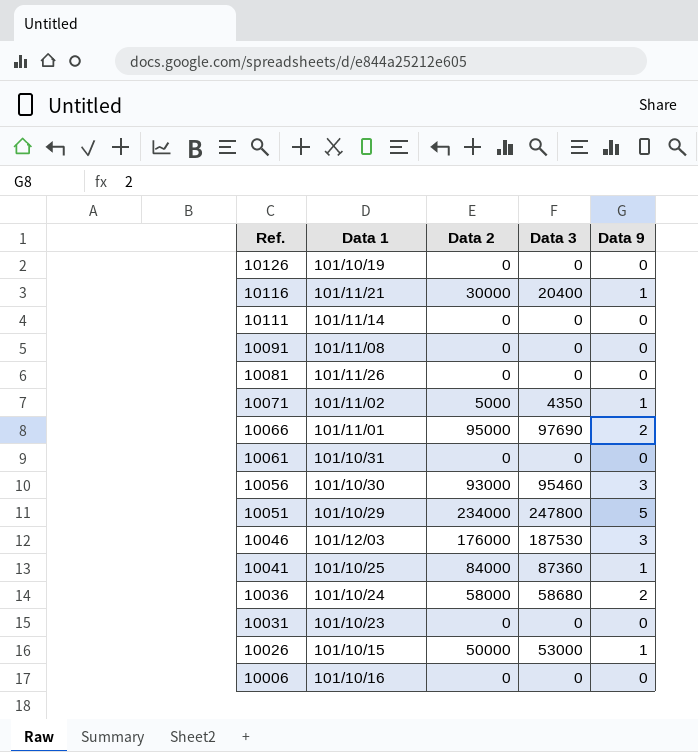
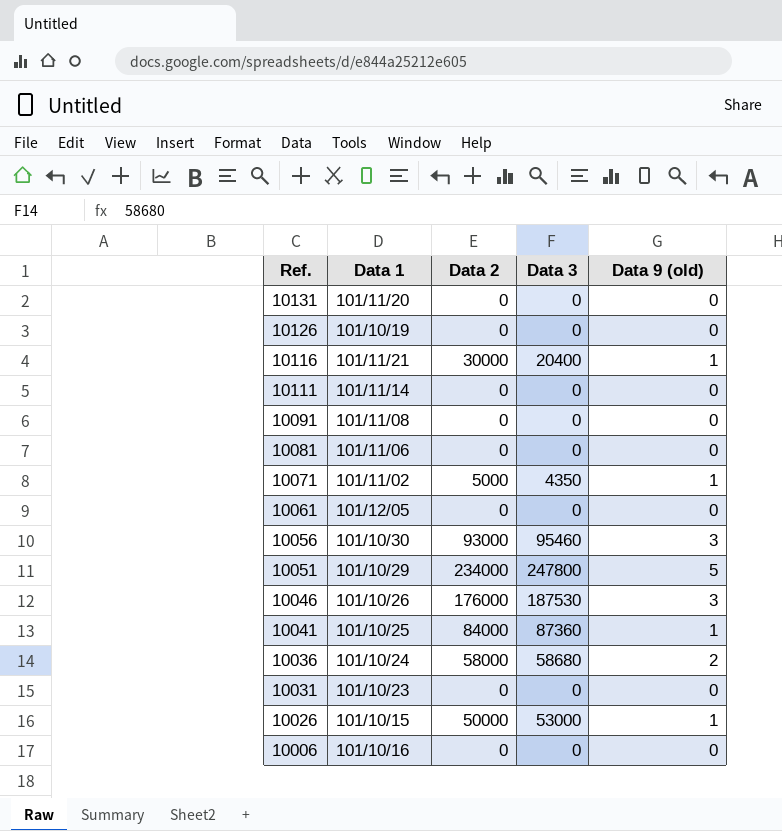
column name: Data 9 -> Data 9 (old)
row 10066: 101/11/01 | 95000 | 97690 | 2 -> none
row 10131: none -> 101/11/20 | 0 | 0 | 0
10081 | Data 1: 101/11/26 -> 101/11/06
10061 | Data 1: 101/10/31 -> 101/12/05
10046 | Data 1: 101/12/03 -> 101/10/26

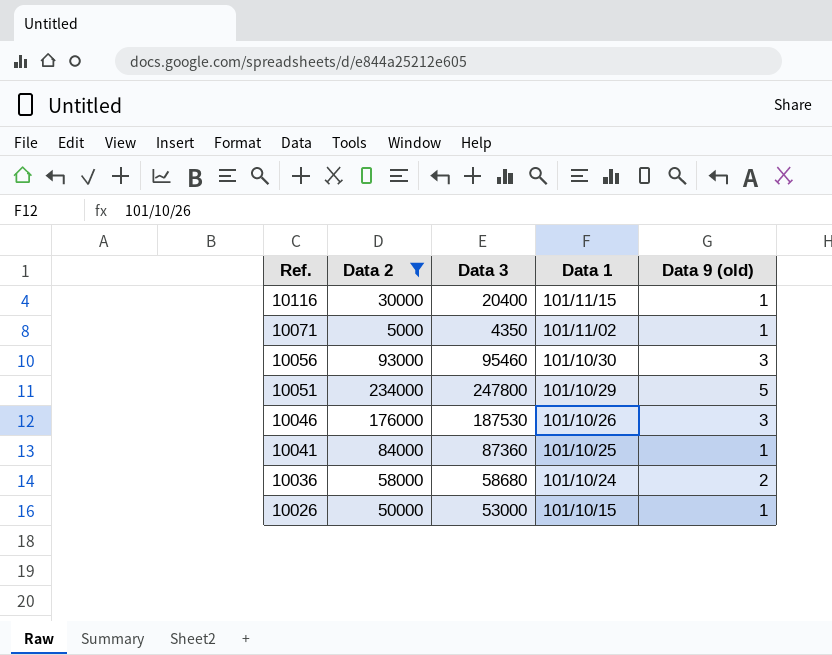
filter: none -> Data 2 != 0
column Data 1 | position: 2 -> 4
10116 | Data 1: 101/11/21 -> 101/11/15

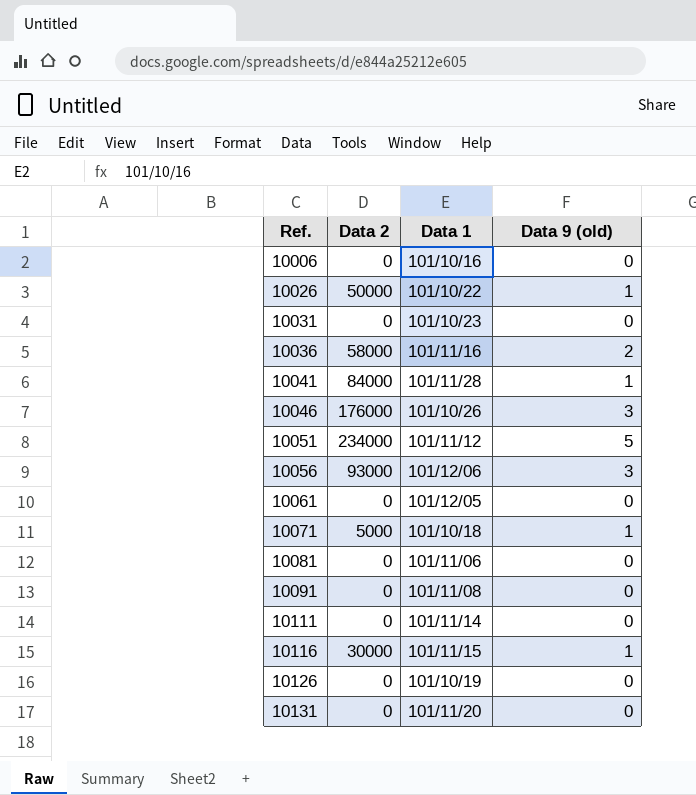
filter: Data 2 != 0 -> none
row order: Ref. descending -> Ref. ascending
column Data 3 | position: 3 -> none
10026 | Data 1: 101/10/15 -> 101/10/22
10036 | Data 1: 101/10/24 -> 101/11/16
10041 | Data 1: 101/10/25 -> 101/11/28
10051 | Data 1: 101/10/29 -> 101/11/12
10056 | Data 1: 101/10/30 -> 101/12/06
10071 | Data 1: 101/11/02 -> 101/10/18

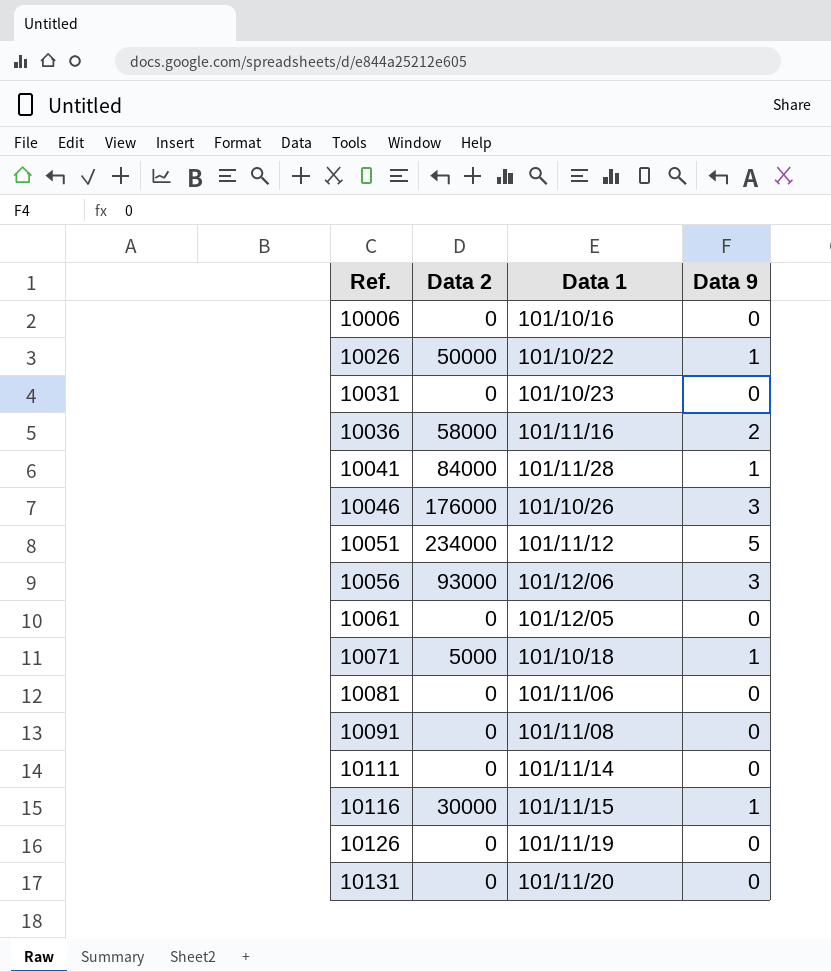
column name: Data 9 (old) -> Data 9
10126 | Data 1: 101/10/19 -> 101/11/19

